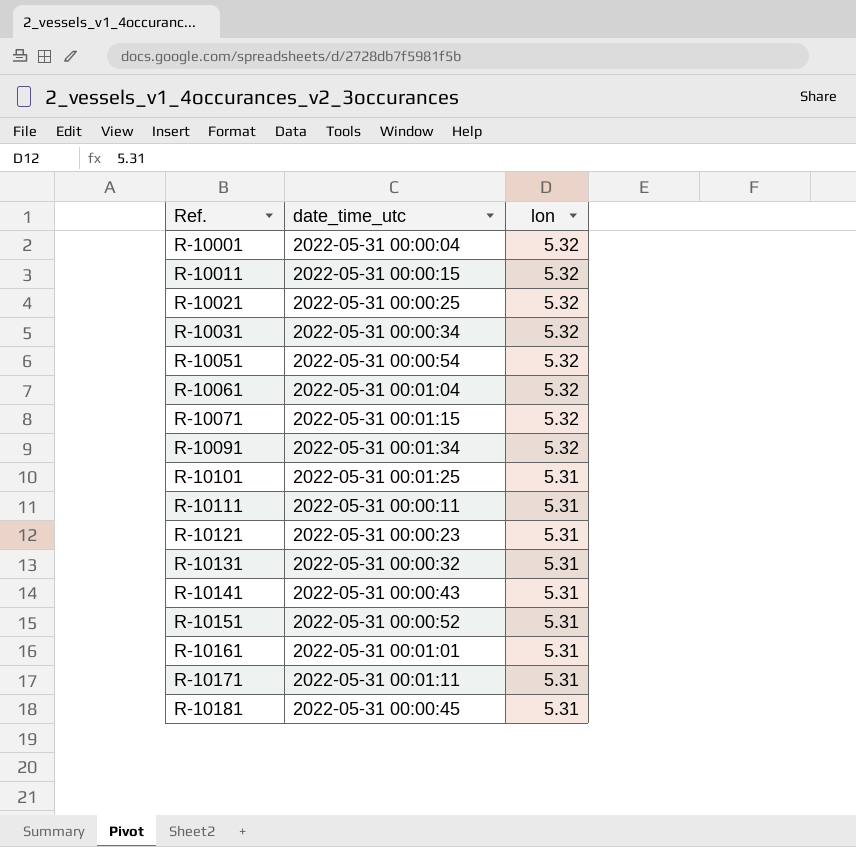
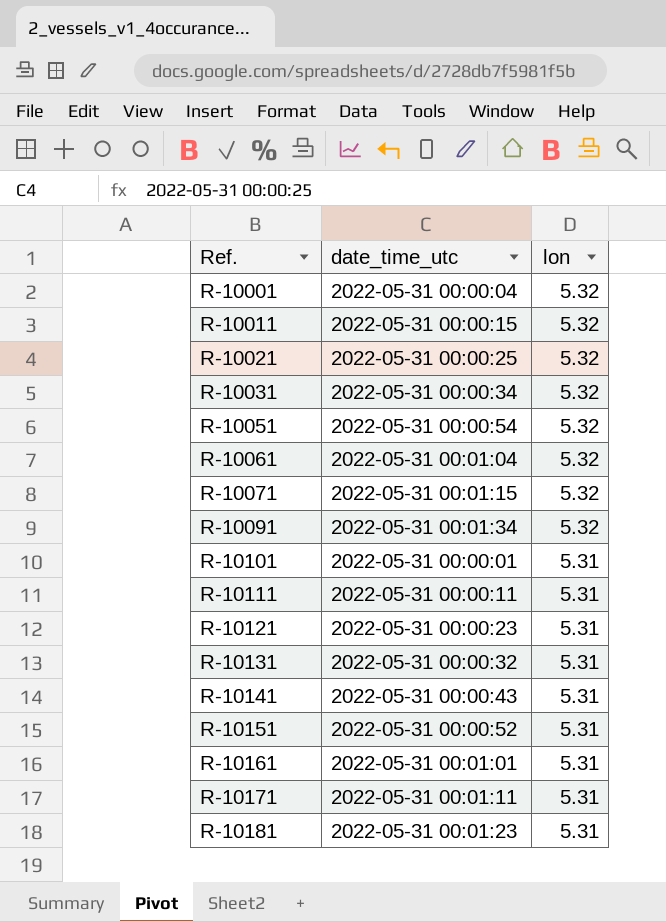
R-10101 | date_time_utc: 2022-05-31 00:01:25 -> 2022-05-31 00:00:01
R-10181 | date_time_utc: 2022-05-31 00:00:45 -> 2022-05-31 00:01:23

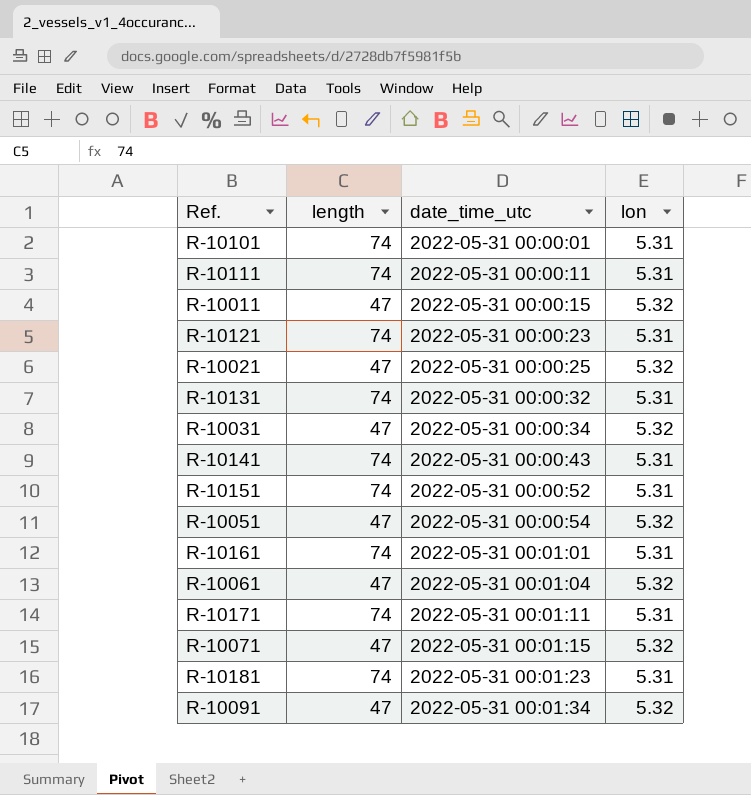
row order: Ref. ascending -> date_time_utc ascending
column length | position: none -> 2
row R-10001: 2022-05-31 00:00:04 | 5.32 -> none

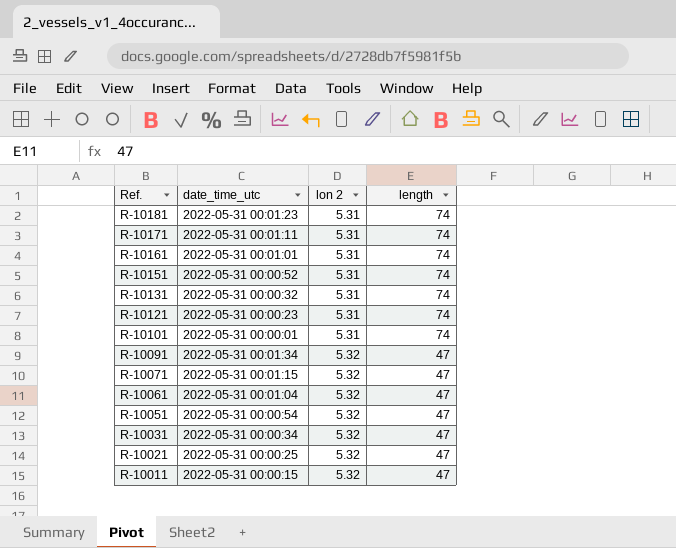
row order: date_time_utc ascending -> Ref. descending
column name: lon -> lon 2
column length | position: 2 -> 4
row R-10111: 74 | 2022-05-31 00:00:11 | 5.31 -> none
row R-10141: 74 | 2022-05-31 00:00:43 | 5.31 -> none

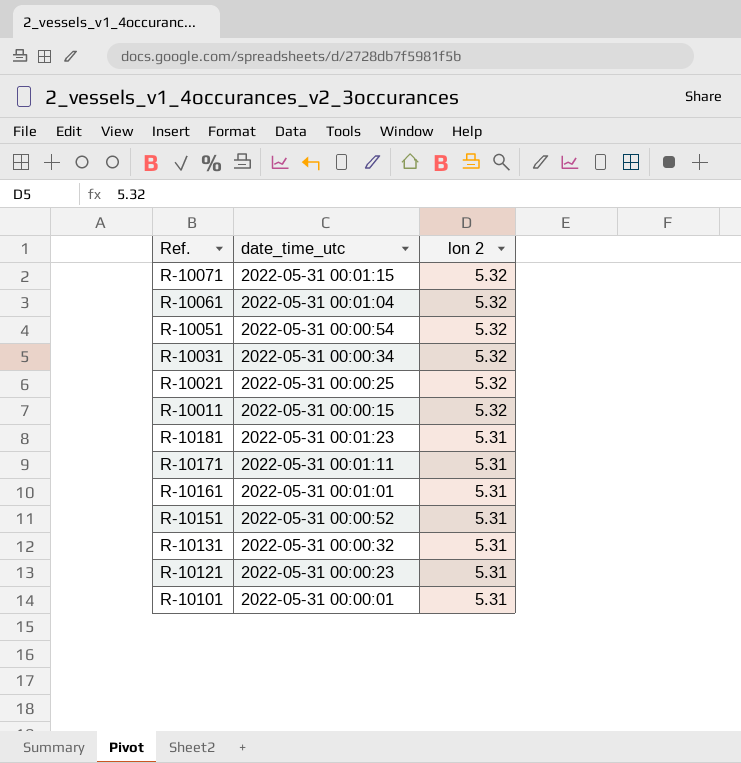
row order: Ref. descending -> lon 2 descending
column length | position: 4 -> none
row R-10091: 2022-05-31 00:01:34 | 5.32 | 47 -> none

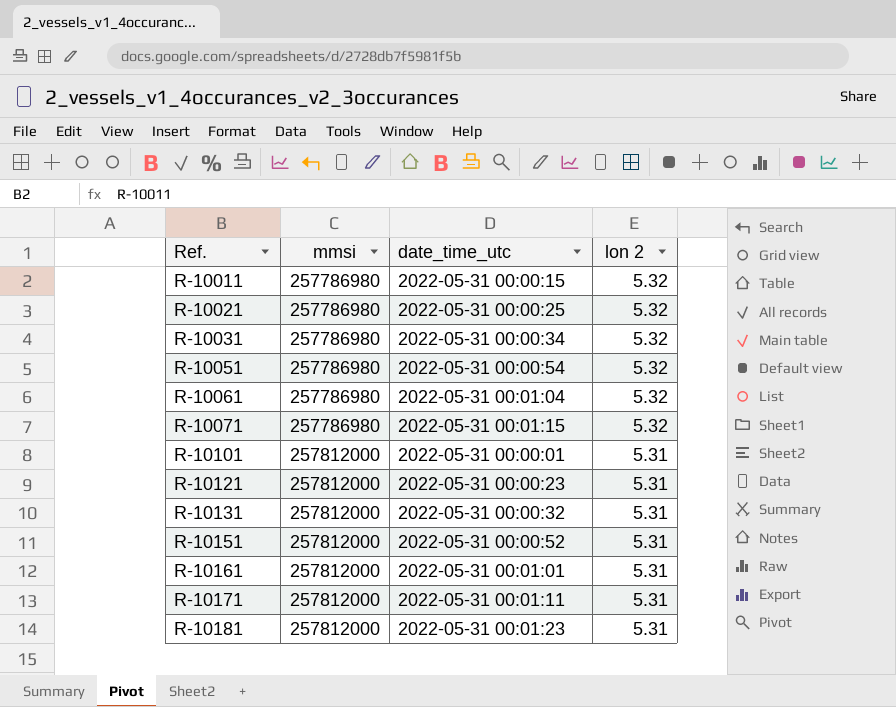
row order: lon 2 descending -> Ref. ascending
column mmsi | position: none -> 2

